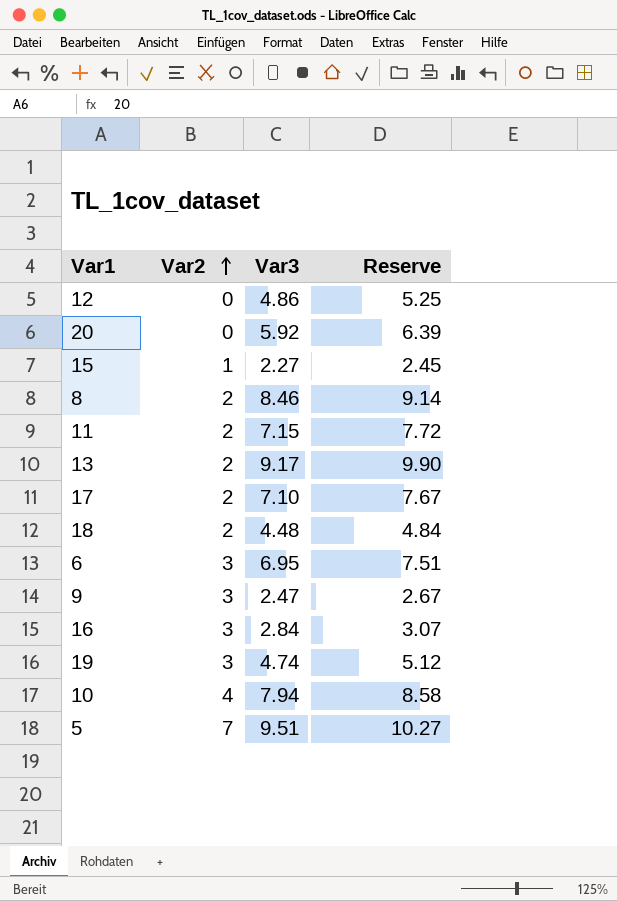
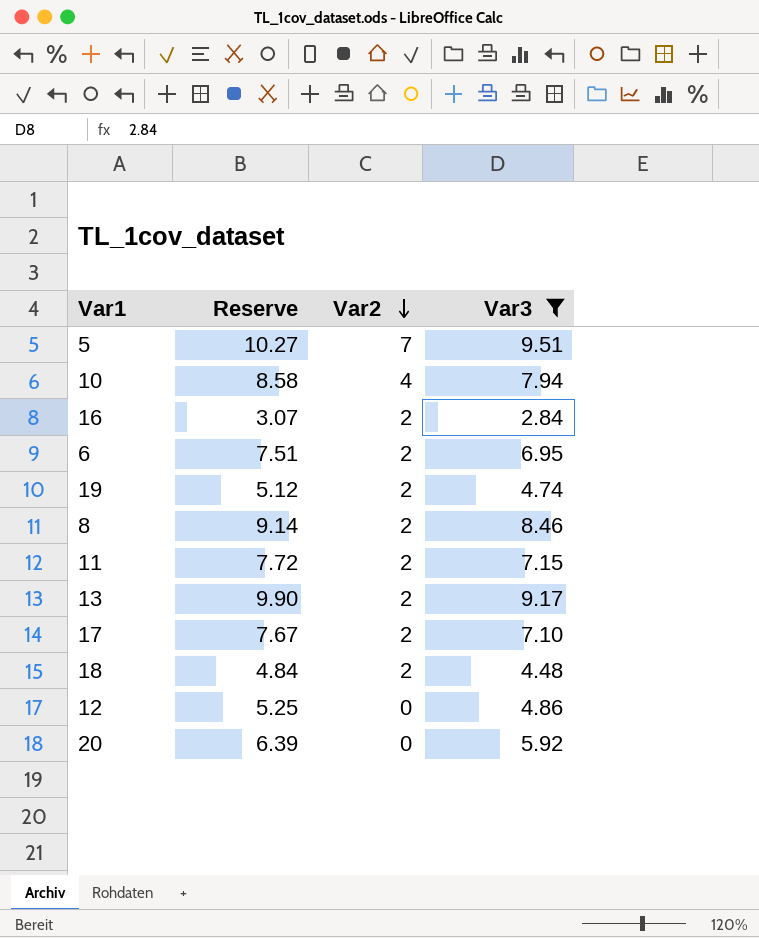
filter: none -> Var3 >= 2.84
row order: Var2 ascending -> Var2 descending
column Reserve | position: 4 -> 2
16 | Var2: 3 -> 2
6 | Var2: 3 -> 2
19 | Var2: 3 -> 2

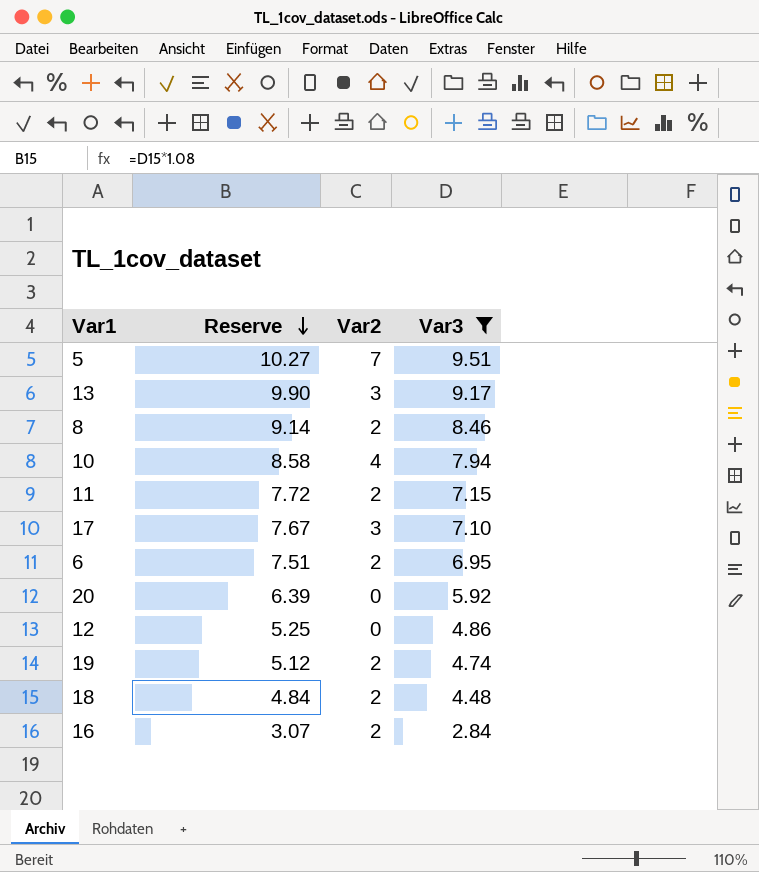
row order: Var2 descending -> Reserve descending
13 | Var2: 2 -> 3
17 | Var2: 2 -> 3

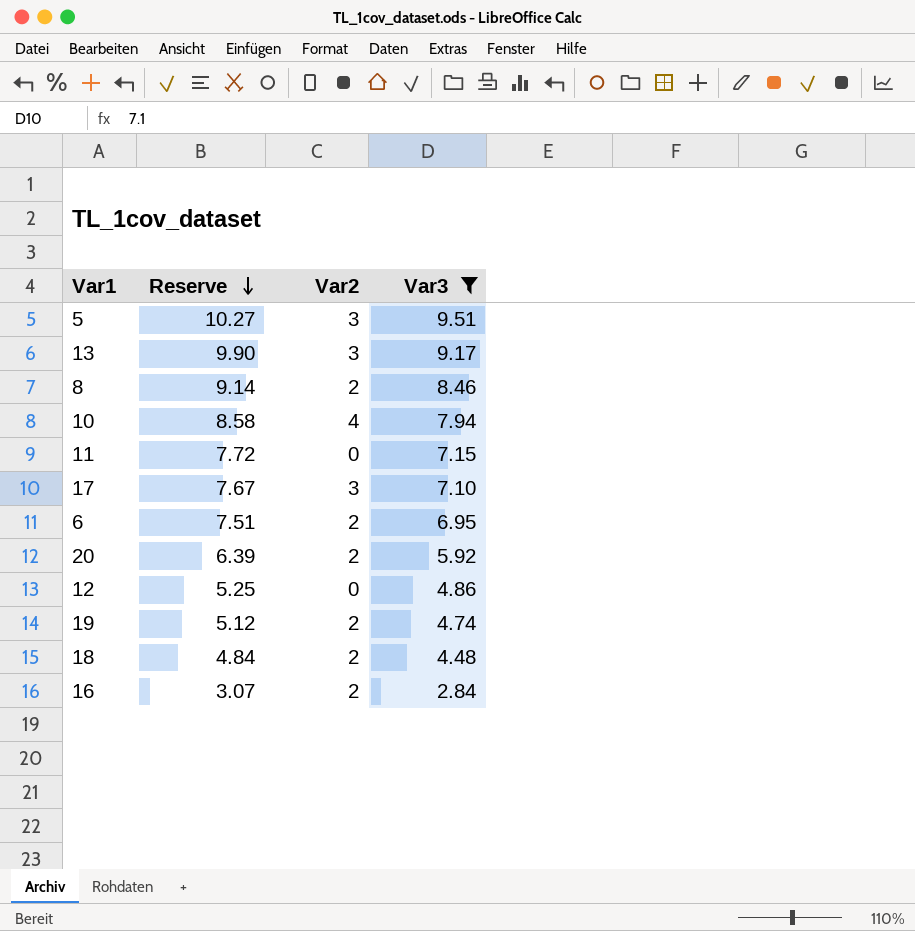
5 | Var2: 7 -> 3
11 | Var2: 2 -> 0
20 | Var2: 0 -> 2

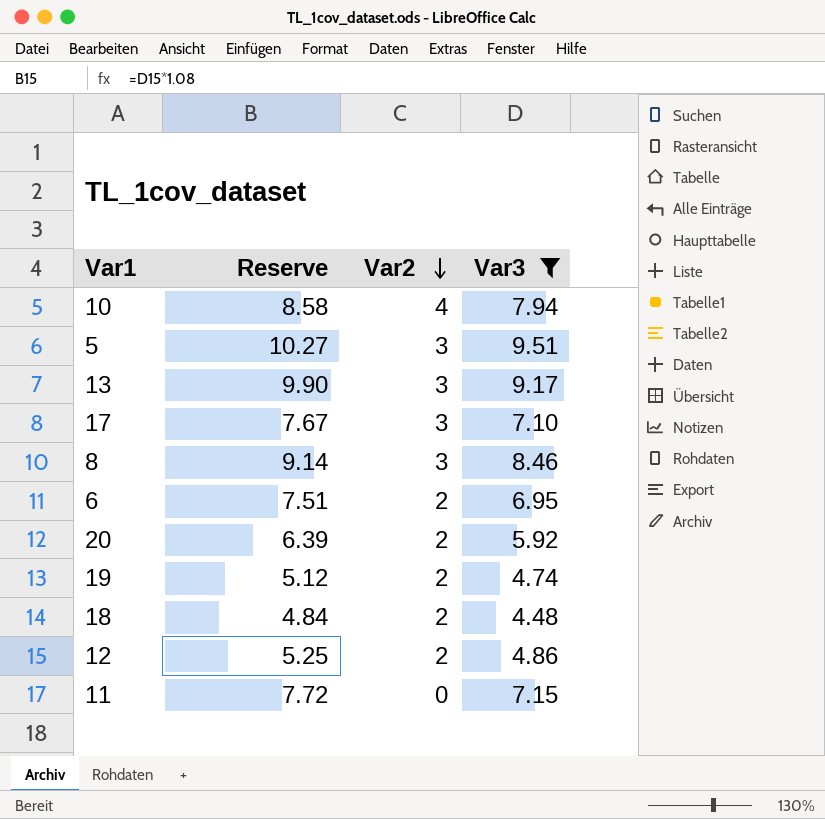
row order: Reserve descending -> Var2 descending
row 16: 3.07 | 2 | 2.84 -> none
8 | Var2: 2 -> 3
12 | Var2: 0 -> 2

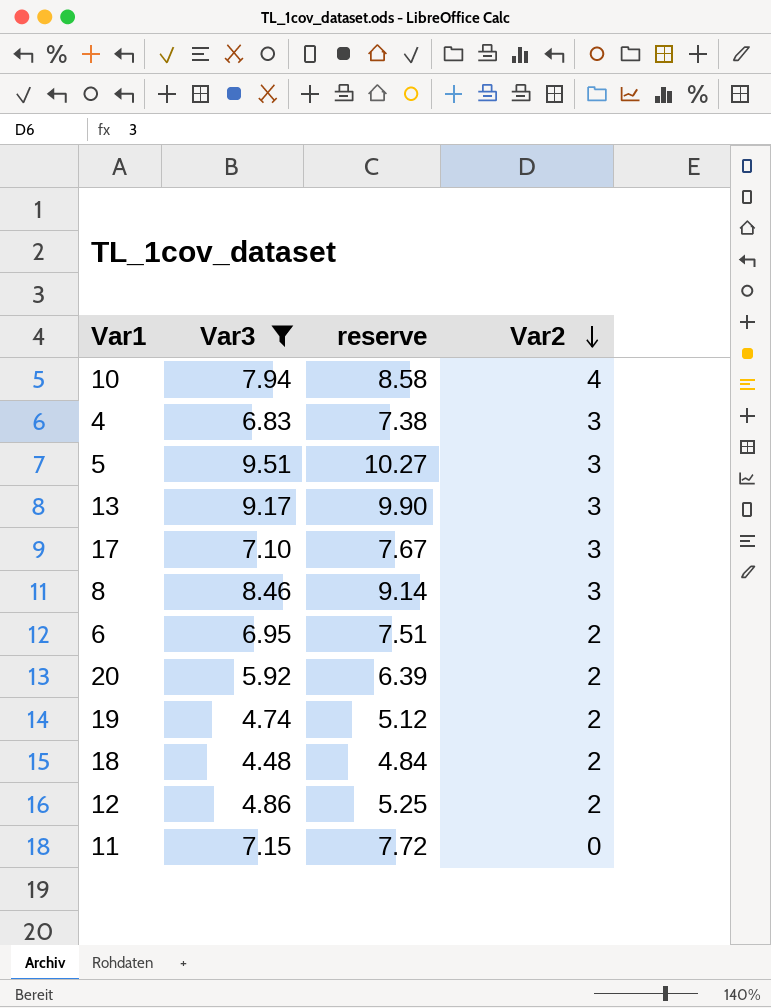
column Var3 | position: 4 -> 2
column name: Reserve -> reserve
row 4: none -> 6.83 | 7.38 | 3

